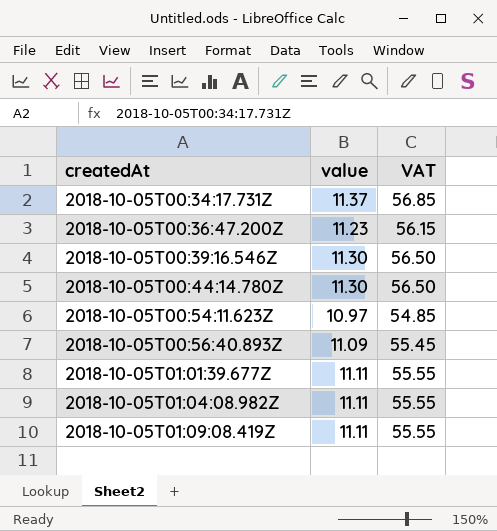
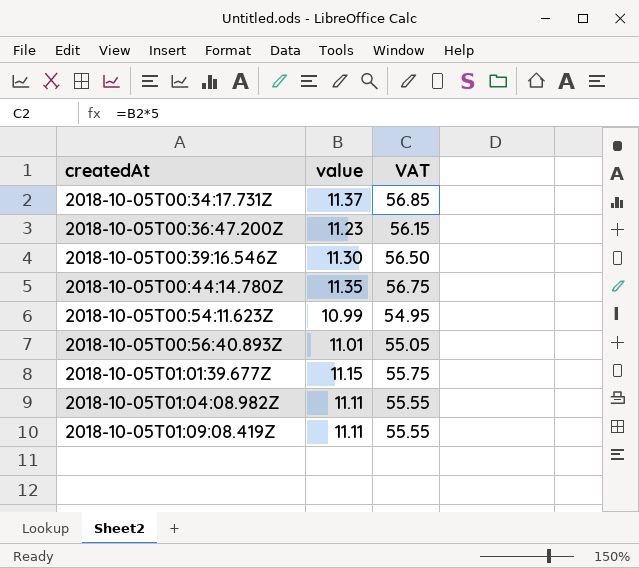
2018-10-05T00:44:14.780Z | value: 11.30 -> 11.35
2018-10-05T00:44:14.780Z | VAT: 56.50 -> 56.75
2018-10-05T00:54:11.623Z | value: 10.97 -> 10.99
2018-10-05T00:54:11.623Z | VAT: 54.85 -> 54.95
2018-10-05T00:56:40.893Z | value: 11.09 -> 11.01
2018-10-05T00:56:40.893Z | VAT: 55.45 -> 55.05
2018-10-05T01:01:39.677Z | value: 11.11 -> 11.15
2018-10-05T01:01:39.677Z | VAT: 55.55 -> 55.75

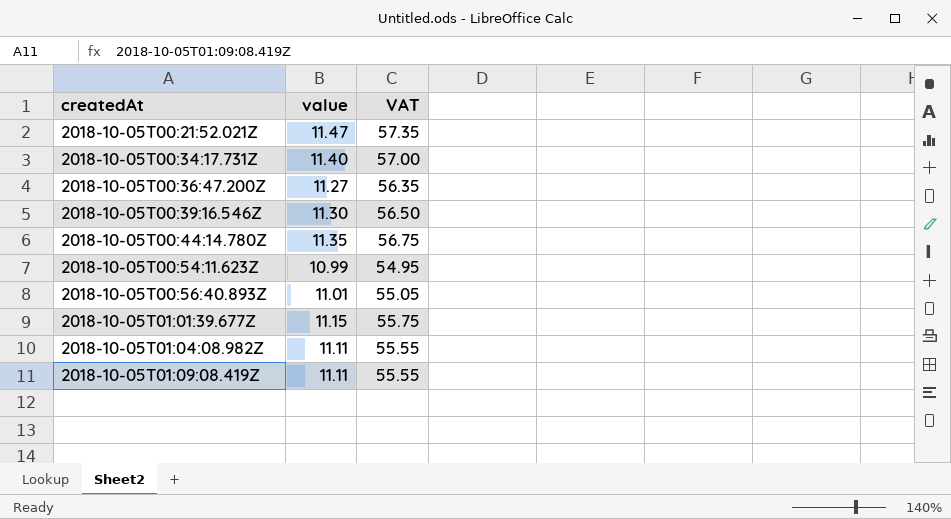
row 2018-10-05T00:21:52.021Z: none -> 11.47 | 57.35
2018-10-05T00:34:17.731Z | value: 11.37 -> 11.40
2018-10-05T00:34:17.731Z | VAT: 56.85 -> 57.00
2018-10-05T00:36:47.200Z | value: 11.23 -> 11.27
2018-10-05T00:36:47.200Z | VAT: 56.15 -> 56.35

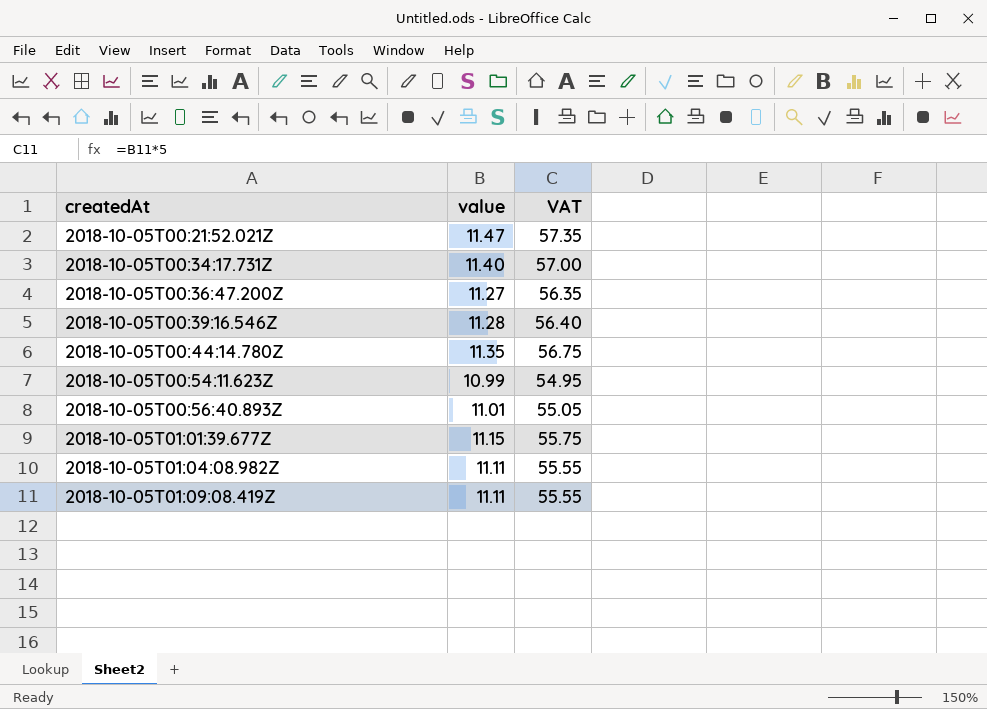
2018-10-05T00:39:16.546Z | value: 11.30 -> 11.28
2018-10-05T00:39:16.546Z | VAT: 56.50 -> 56.40

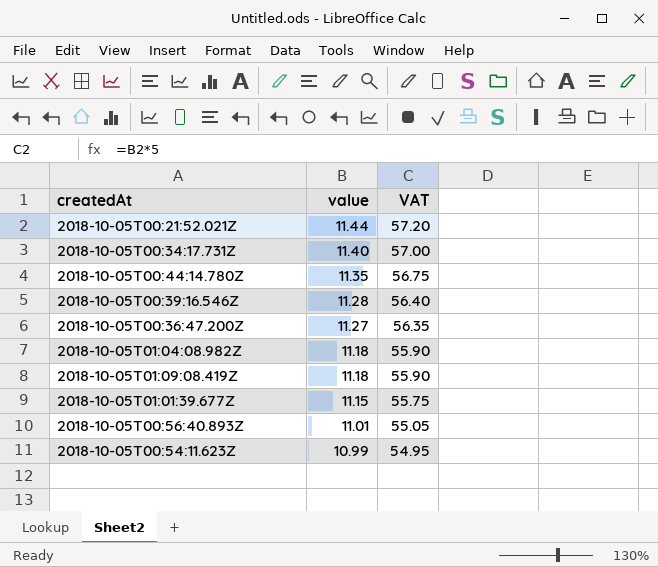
row order: createdAt ascending -> value descending
2018-10-05T00:21:52.021Z | value: 11.47 -> 11.44
2018-10-05T00:21:52.021Z | VAT: 57.35 -> 57.20
2018-10-05T01:04:08.982Z | value: 11.11 -> 11.18
2018-10-05T01:04:08.982Z | VAT: 55.55 -> 55.90
2018-10-05T01:09:08.419Z | value: 11.11 -> 11.18
2018-10-05T01:09:08.419Z | VAT: 55.55 -> 55.90

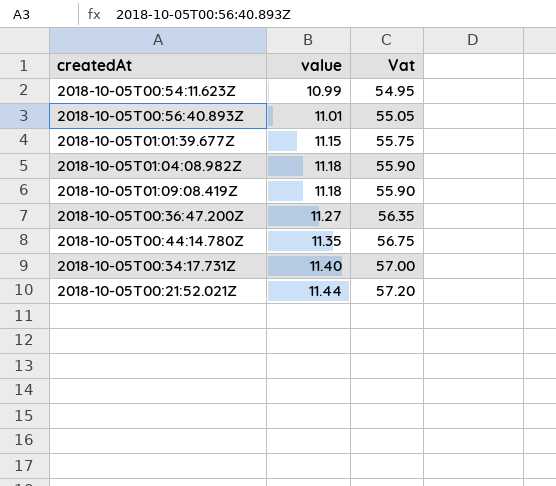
row order: value descending -> value ascending
column name: VAT -> Vat
row 2018-10-05T00:39:16.546Z: 11.28 | 56.40 -> none

